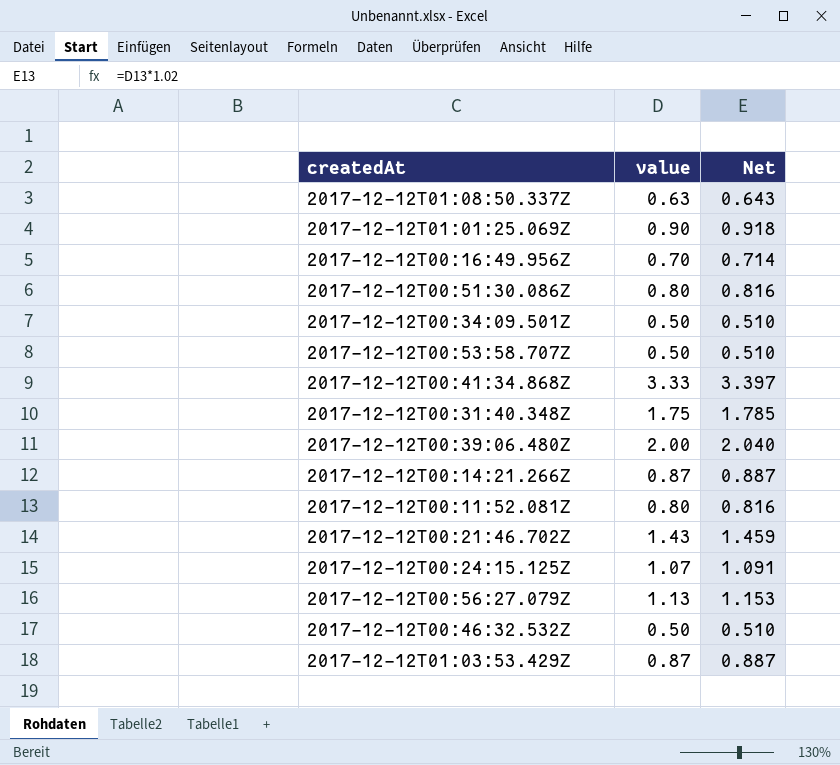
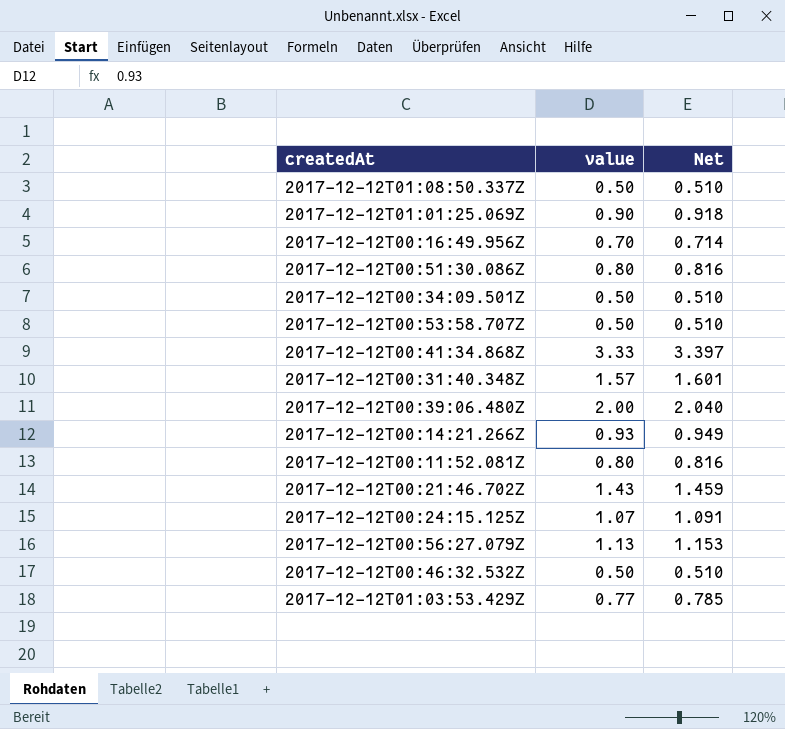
2017-12-12T01:08:50.337Z | value: 0.63 -> 0.50
2017-12-12T01:08:50.337Z | Net: 0.643 -> 0.510
2017-12-12T00:31:40.348Z | value: 1.75 -> 1.57
2017-12-12T00:31:40.348Z | Net: 1.785 -> 1.601
2017-12-12T00:14:21.266Z | value: 0.87 -> 0.93
2017-12-12T00:14:21.266Z | Net: 0.887 -> 0.949
2017-12-12T01:03:53.429Z | value: 0.87 -> 0.77
2017-12-12T01:03:53.429Z | Net: 0.887 -> 0.785

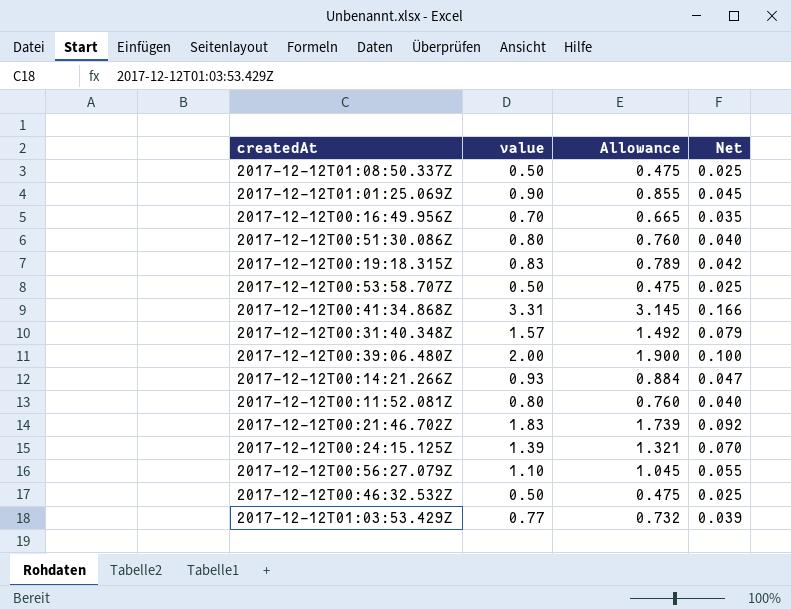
column Allowance | formula: none -> [value] * 0.95
column Net | formula: [value] * 1.02 -> [value] * 0.05
row 2017-12-12T00:34:09.501Z: 0.50 | 0.510 -> none
row 2017-12-12T00:19:18.315Z: none -> 0.83 | 0.789 | 0.042
2017-12-12T00:41:34.868Z | value: 3.33 -> 3.31
2017-12-12T00:21:46.702Z | value: 1.43 -> 1.83
2017-12-12T00:24:15.125Z | value: 1.07 -> 1.39
2017-12-12T00:56:27.079Z | value: 1.13 -> 1.10

